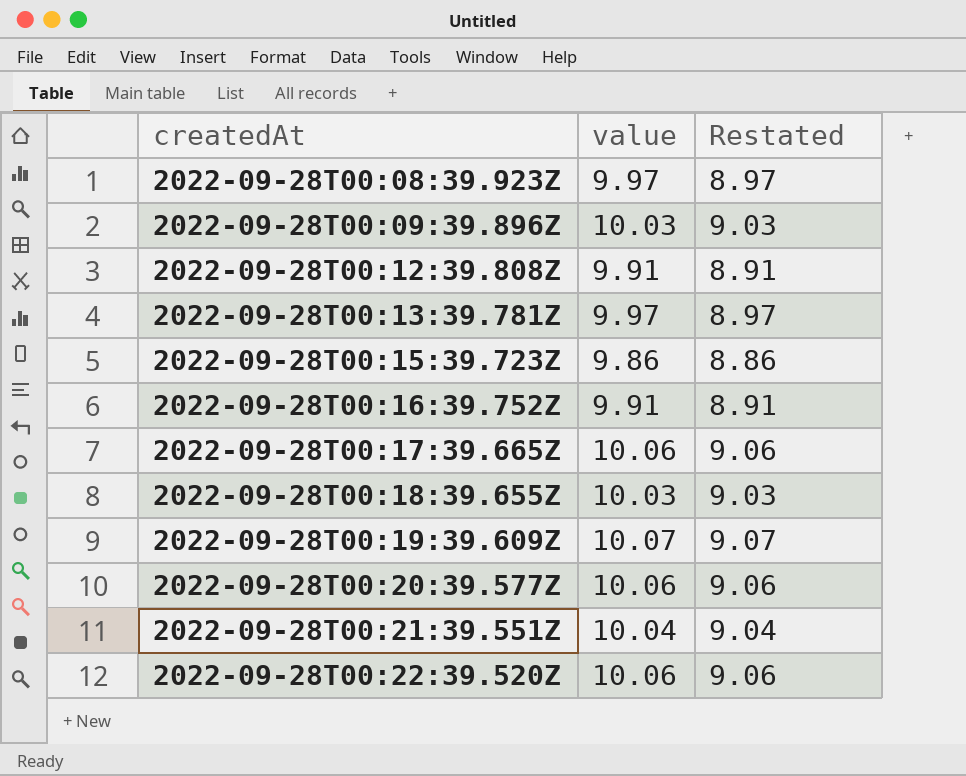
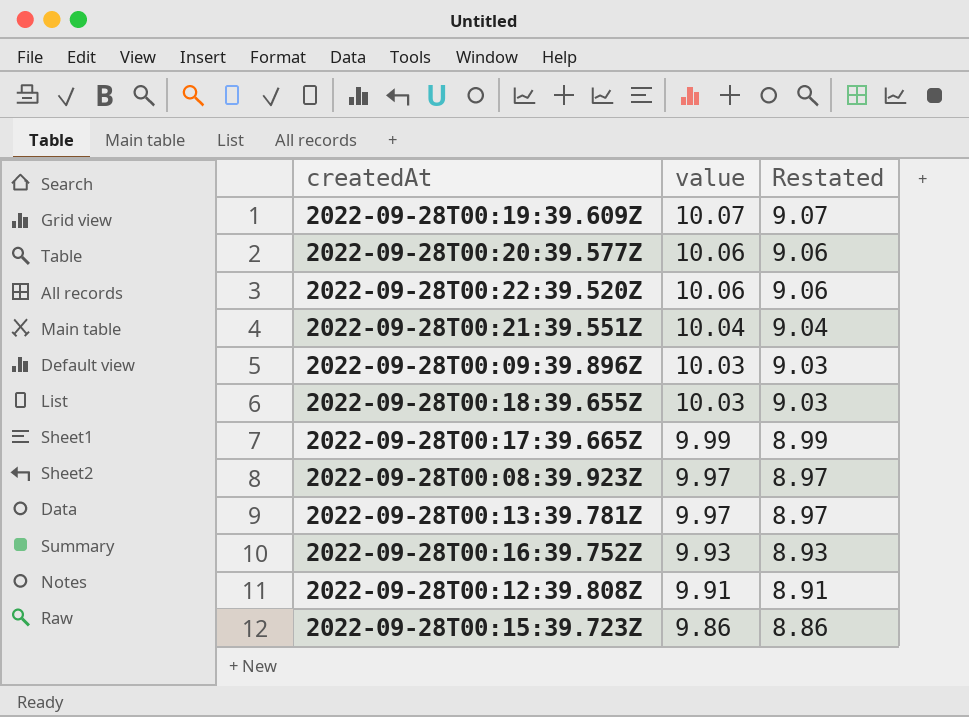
row order: createdAt ascending -> value descending
2022-09-28T00:17:39.665Z | value: 10.06 -> 9.99
2022-09-28T00:17:39.665Z | Restated: 9.06 -> 8.99
2022-09-28T00:16:39.752Z | value: 9.91 -> 9.93
2022-09-28T00:16:39.752Z | Restated: 8.91 -> 8.93

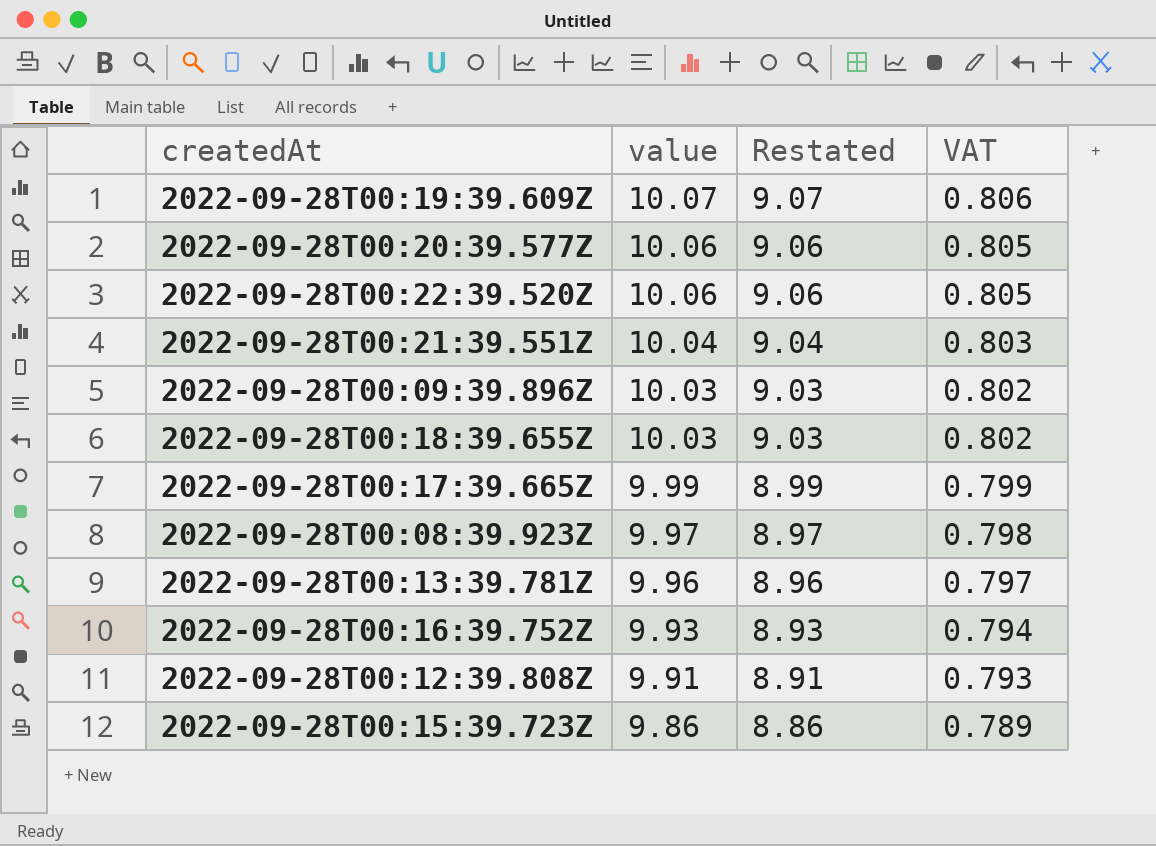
column VAT | formula: none -> [value] * 0.08
2022-09-28T00:13:39.781Z | value: 9.97 -> 9.96
2022-09-28T00:13:39.781Z | Restated: 8.97 -> 8.96

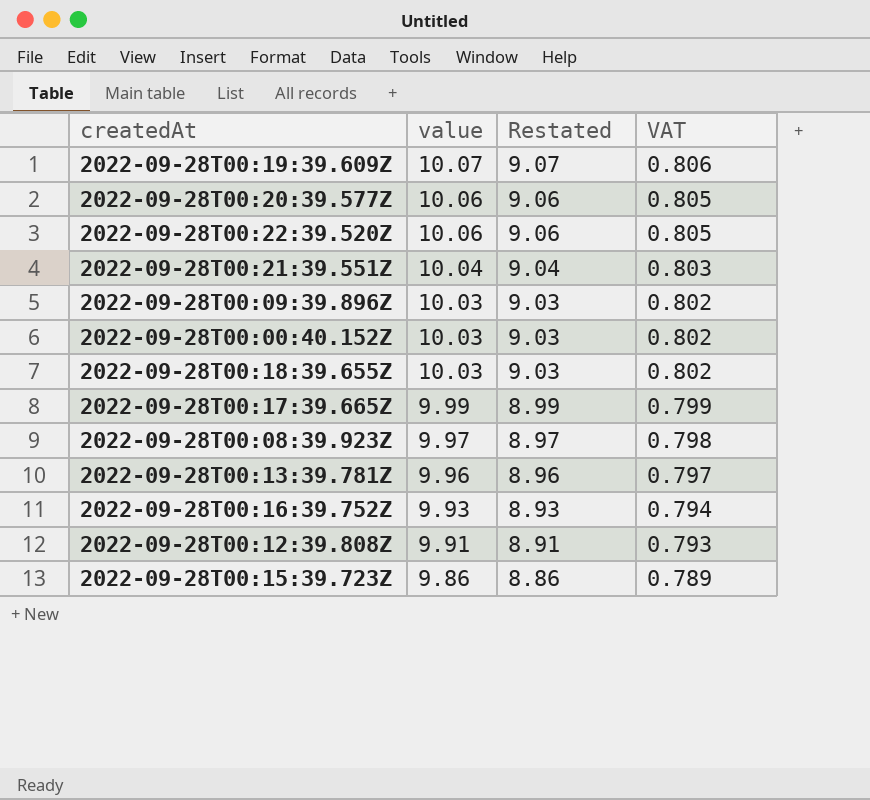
row 2022-09-28T00:00:40.152Z: none -> 10.03 | 9.03 | 0.802

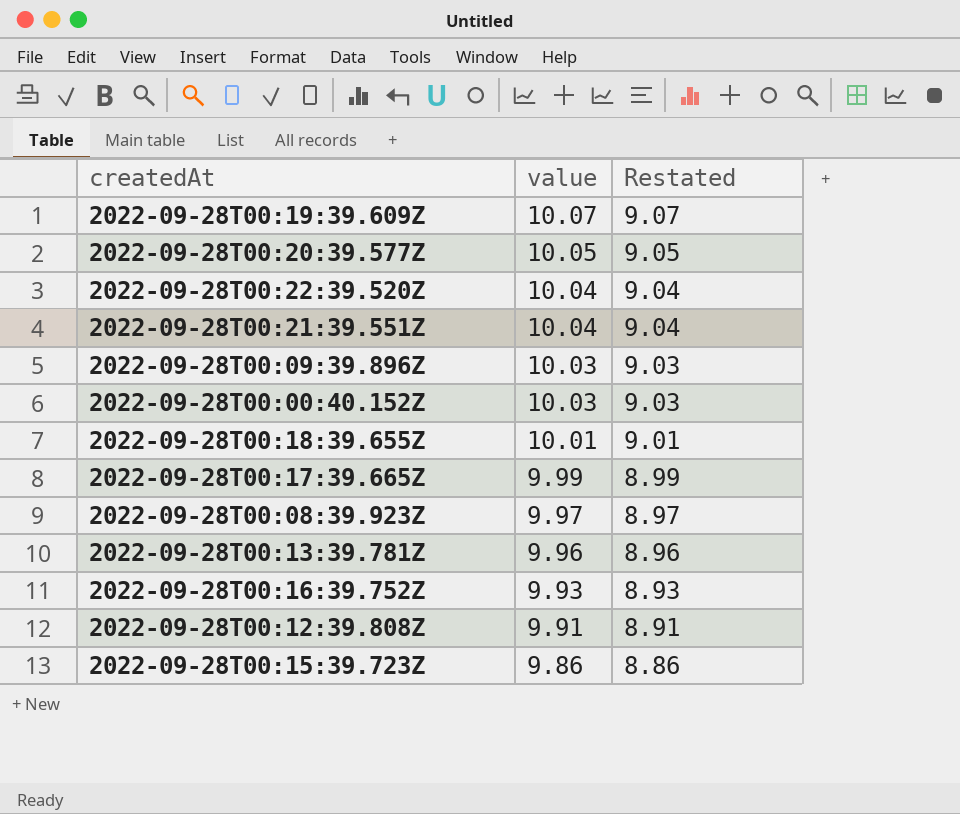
column VAT | formula: [value] * 0.08 -> none
2022-09-28T00:20:39.577Z | value: 10.06 -> 10.05
2022-09-28T00:20:39.577Z | Restated: 9.06 -> 9.05
2022-09-28T00:22:39.520Z | value: 10.06 -> 10.04
2022-09-28T00:22:39.520Z | Restated: 9.06 -> 9.04
2022-09-28T00:18:39.655Z | value: 10.03 -> 10.01
2022-09-28T00:18:39.655Z | Restated: 9.03 -> 9.01

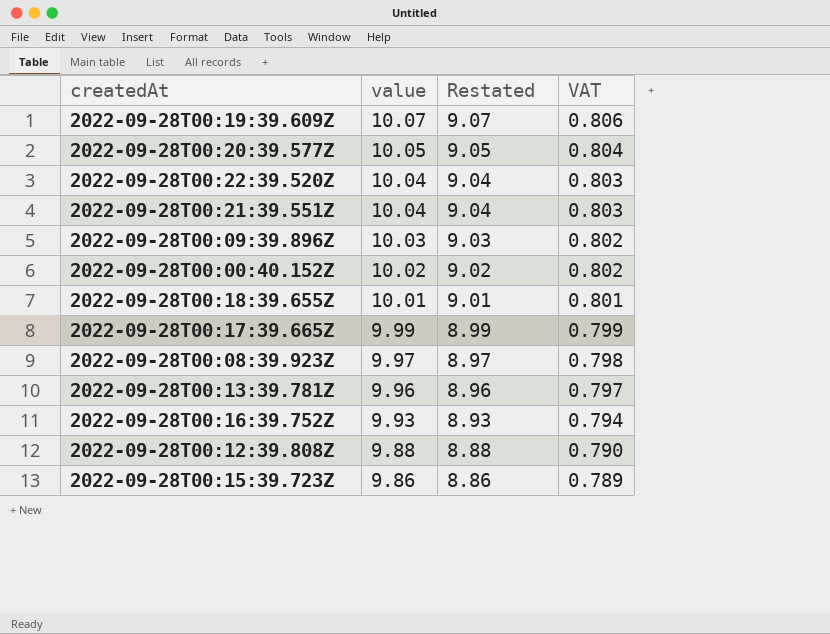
column VAT | formula: none -> [value] * 0.08
2022-09-28T00:00:40.152Z | value: 10.03 -> 10.02
2022-09-28T00:00:40.152Z | Restated: 9.03 -> 9.02
2022-09-28T00:12:39.808Z | value: 9.91 -> 9.88
2022-09-28T00:12:39.808Z | Restated: 8.91 -> 8.88

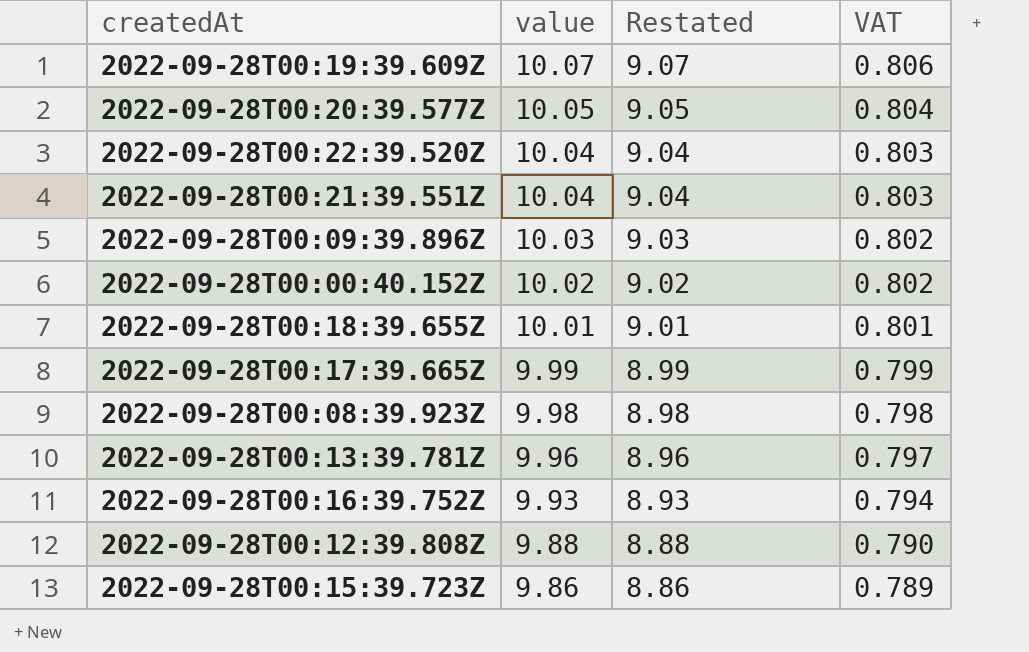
2022-09-28T00:08:39.923Z | value: 9.97 -> 9.98
2022-09-28T00:08:39.923Z | Restated: 8.97 -> 8.98

